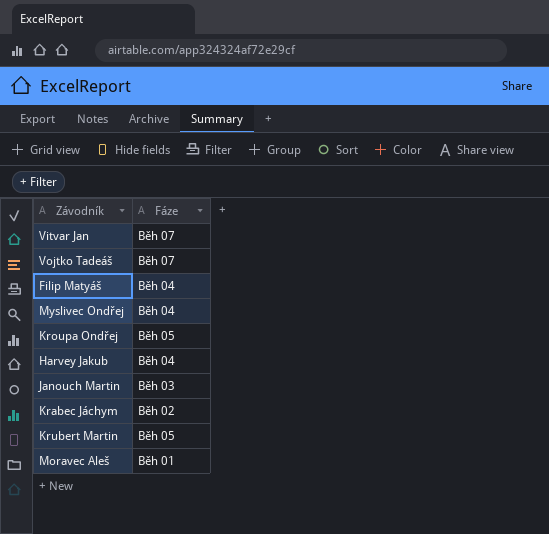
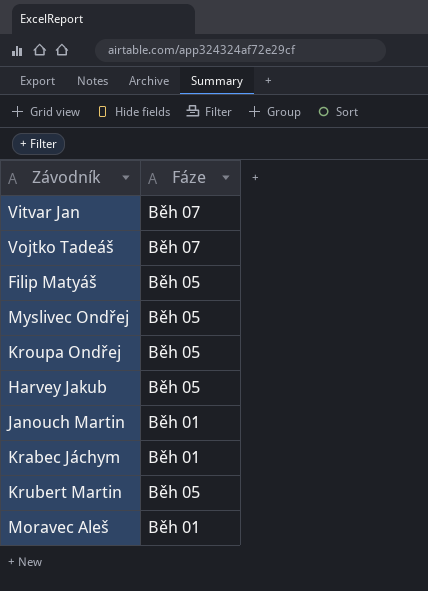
Filip Matyáš | Fáze: Běh 04 -> Běh 05
Myslivec Ondřej | Fáze: Běh 04 -> Běh 05
Harvey Jakub | Fáze: Běh 04 -> Běh 05
Janouch Martin | Fáze: Běh 03 -> Běh 01
Krabec Jáchym | Fáze: Běh 02 -> Běh 01

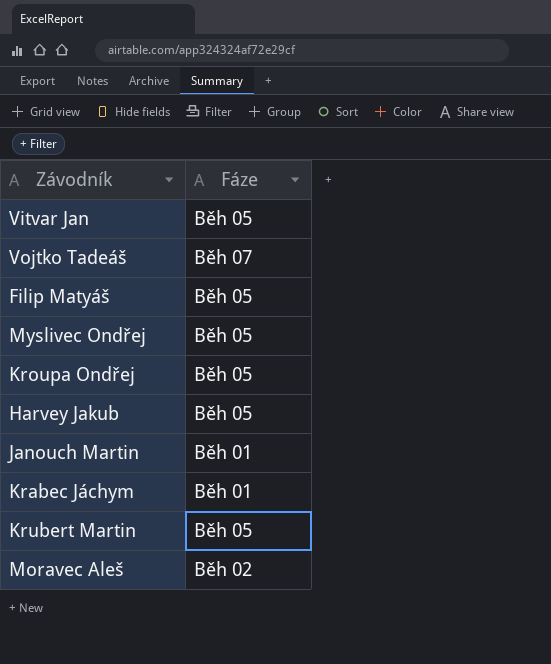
Vitvar Jan | Fáze: Běh 07 -> Běh 05
Moravec Aleš | Fáze: Běh 01 -> Běh 02

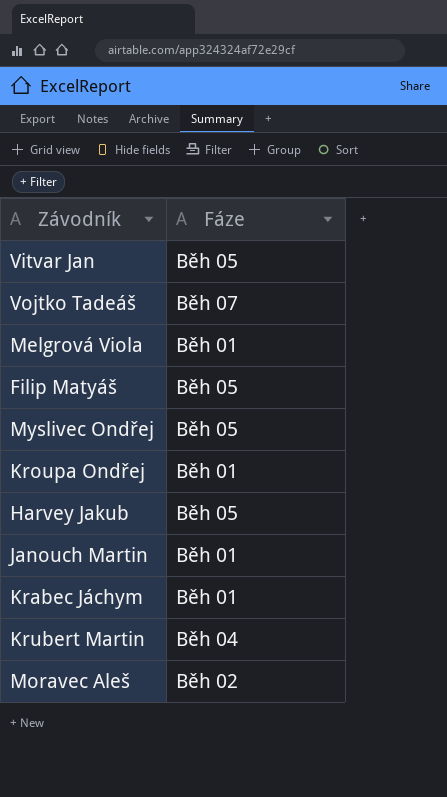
row Melgrová Viola: none -> Běh 01
Kroupa Ondřej | Fáze: Běh 05 -> Běh 01
Krubert Martin | Fáze: Běh 05 -> Běh 04

